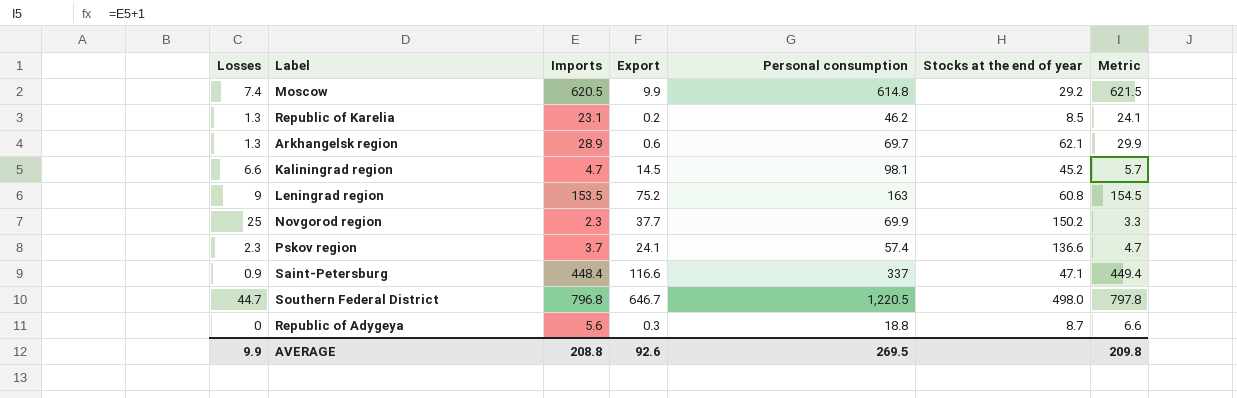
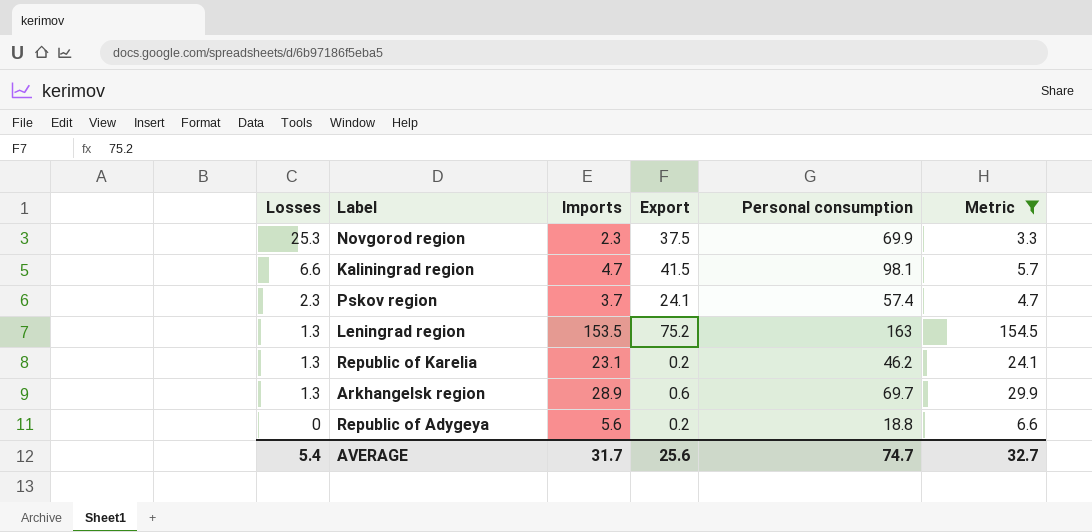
filter: none -> Metric <= 154.5
row order: none -> Losses descending
column Stocks at the end of year | position: 6 -> none
Novgorod region | Losses: 25 -> 25.3
Novgorod region | Export: 37.7 -> 37.5
Kaliningrad region | Export: 14.5 -> 41.5
Leningrad region | Losses: 9 -> 1.3
Republic of Adygeya | Export: 0.3 -> 0.2
AVERAGE | Losses: 9.9 -> 5.4
AVERAGE | Imports: 208.8 -> 31.7
AVERAGE | Export: 92.6 -> 25.6
AVERAGE | Personal consumption: 269.5 -> 74.7
AVERAGE | Metric: 209.8 -> 32.7

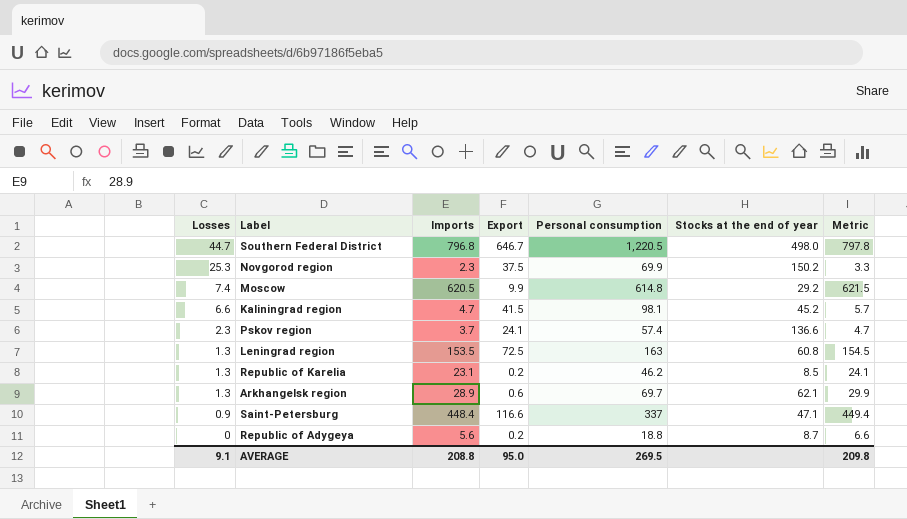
filter: Metric <= 154.5 -> none
column Stocks at the end of year | position: none -> 6
Leningrad region | Export: 75.2 -> 72.5
AVERAGE | Losses: 5.4 -> 9.1
AVERAGE | Imports: 31.7 -> 208.8
AVERAGE | Export: 25.6 -> 95.0
AVERAGE | Personal consumption: 74.7 -> 269.5
AVERAGE | Metric: 32.7 -> 209.8

